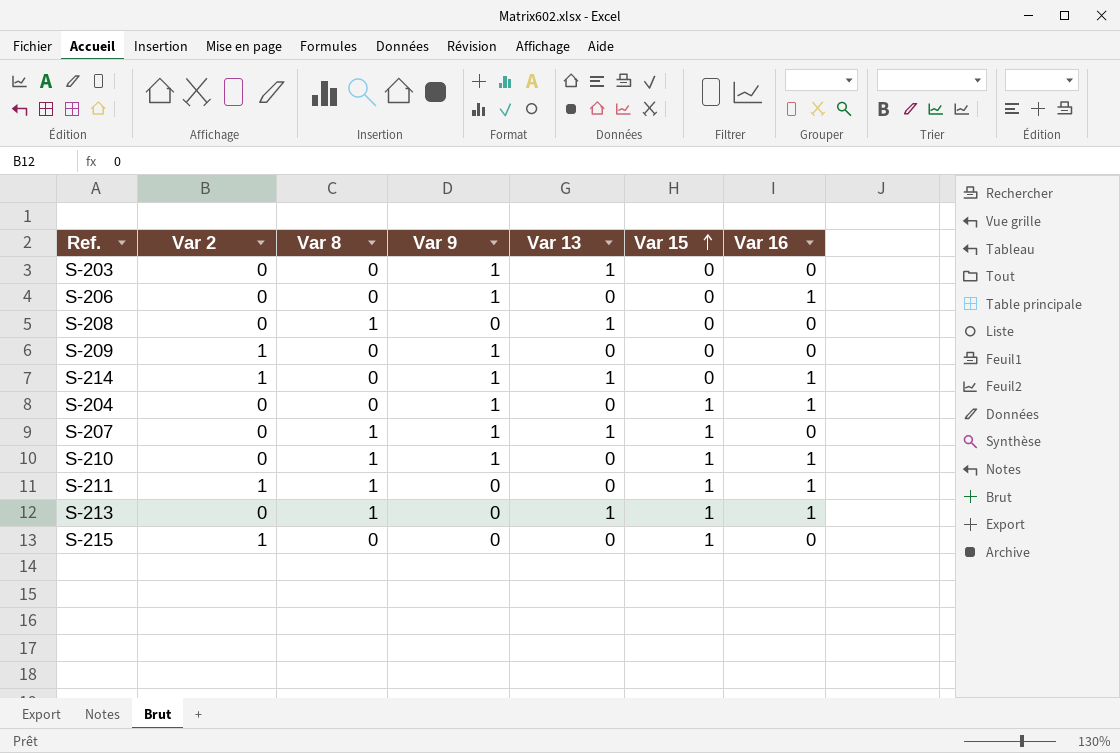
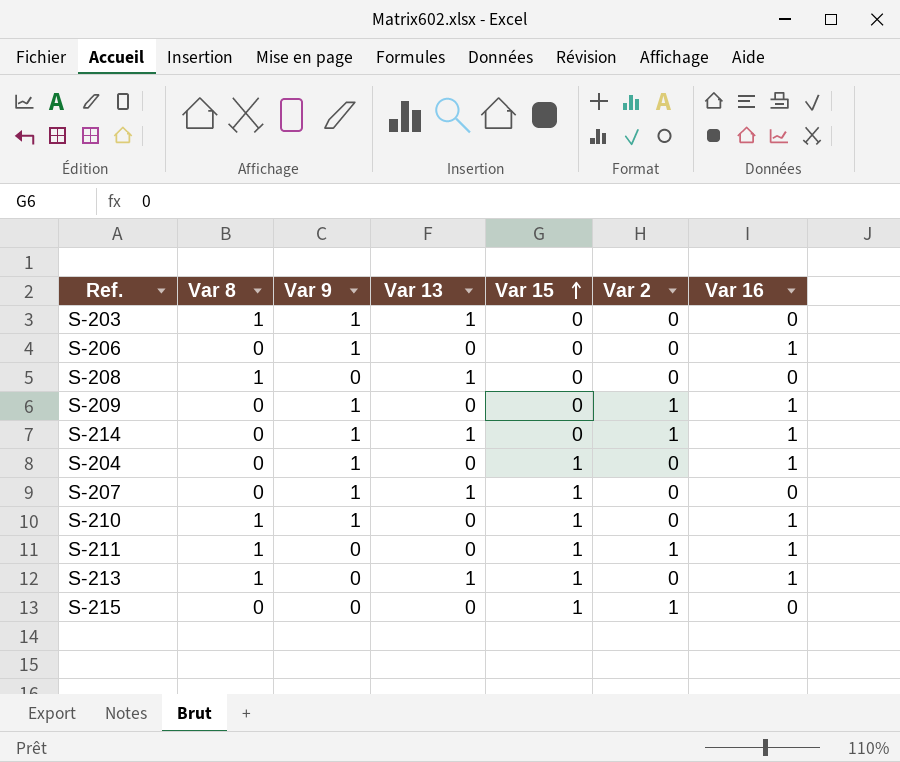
column Var 2 | position: 2 -> 6
S-203 | Var 8: 0 -> 1
S-209 | Var 16: 0 -> 1
S-207 | Var 8: 1 -> 0

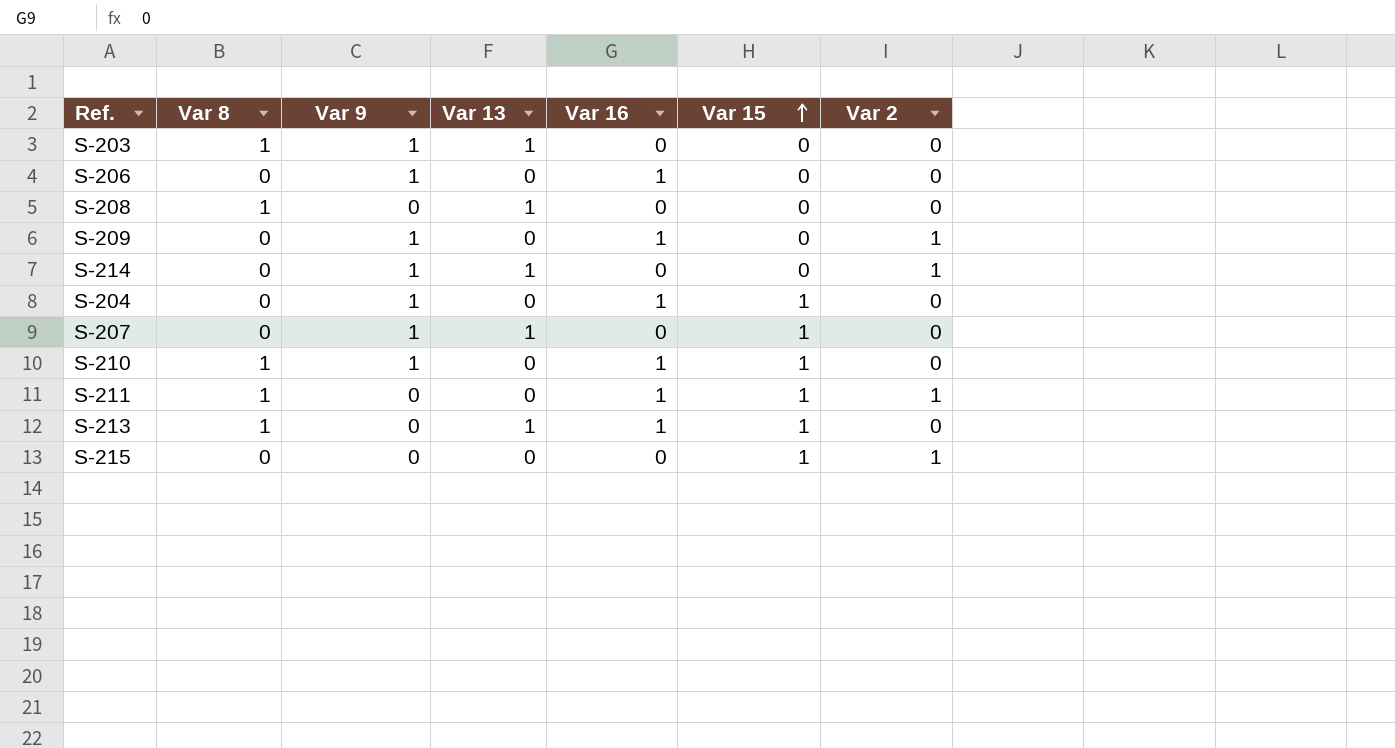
column Var 16 | position: 7 -> 5
S-214 | Var 16: 1 -> 0

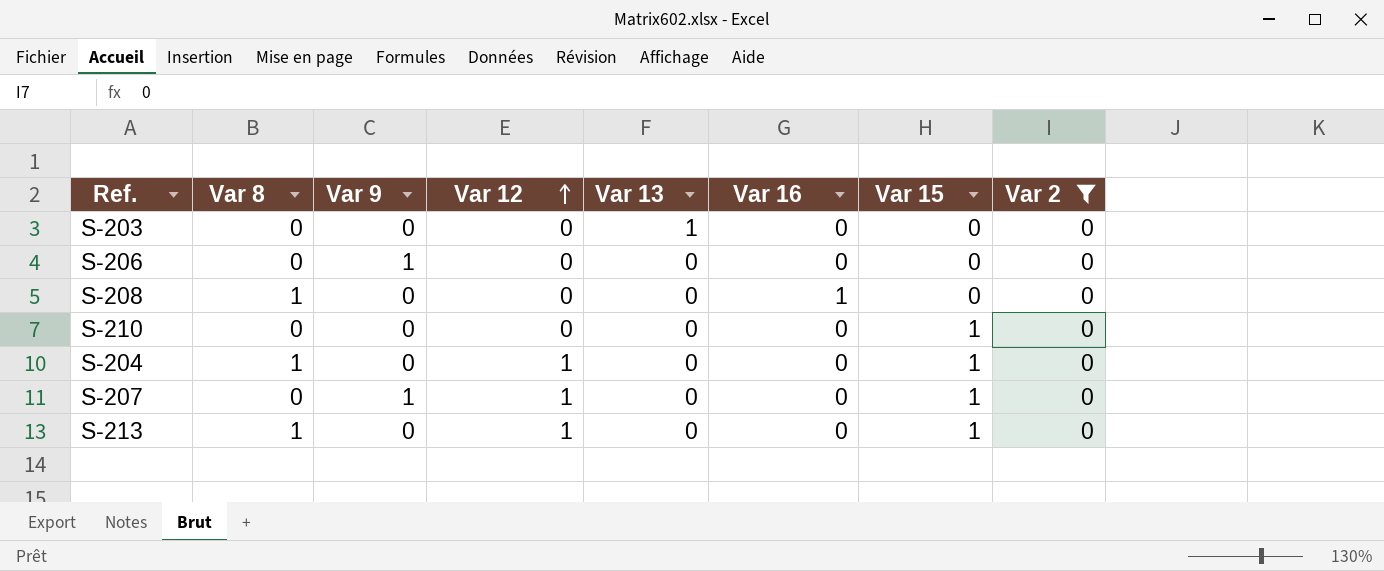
filter: none -> Var 2 = 0
row order: Var 15 ascending -> Var 12 ascending
column Var 12 | position: none -> 4
S-203 | Var 8: 1 -> 0
S-203 | Var 9: 1 -> 0
S-206 | Var 16: 1 -> 0
S-208 | Var 13: 1 -> 0
S-208 | Var 16: 0 -> 1
S-210 | Var 8: 1 -> 0
S-210 | Var 9: 1 -> 0
S-210 | Var 16: 1 -> 0
S-204 | Var 8: 0 -> 1
S-204 | Var 9: 1 -> 0
S-204 | Var 16: 1 -> 0
S-207 | Var 13: 1 -> 0
S-213 | Var 13: 1 -> 0
S-213 | Var 16: 1 -> 0

